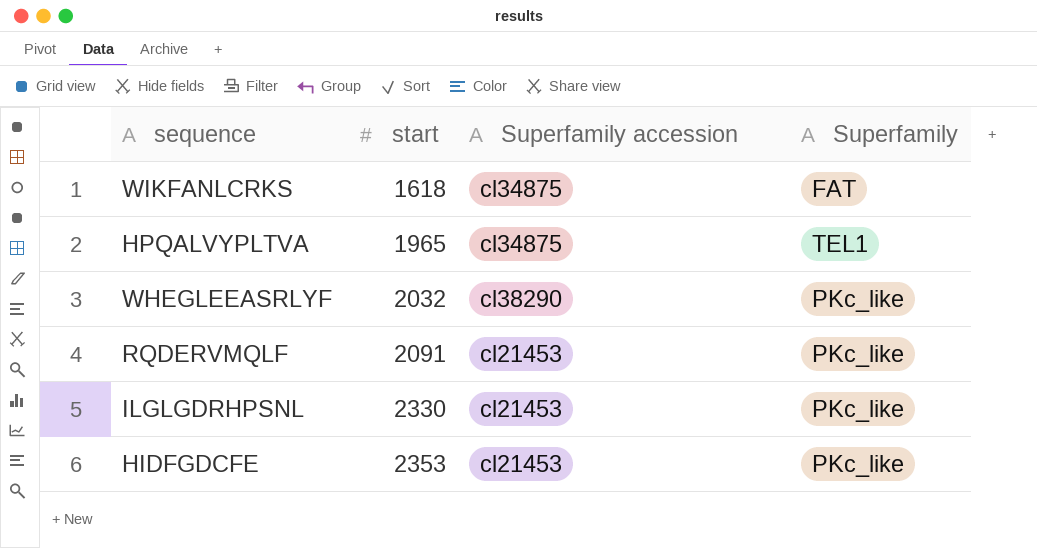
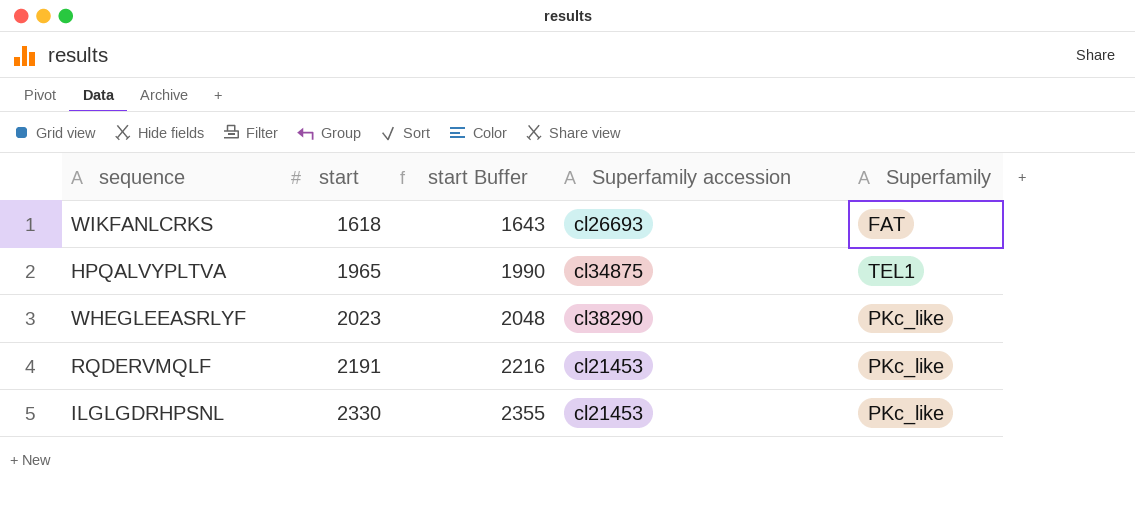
column start Buffer | formula: none -> [start] + 25
row HIDFGDCFE: 2353 | cl21453 | PKc_like -> none
WIKFANLCRKS | Superfamily accession: cl34875 -> cl26693
WHEGLEEASRLYF | start: 2032 -> 2023
RQDERVMQLF | start: 2091 -> 2191

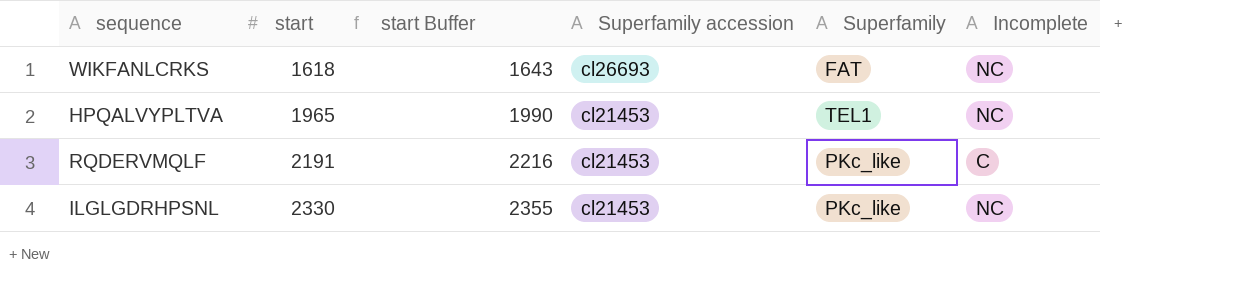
column Incomplete | position: none -> 6
row WHEGLEEASRLYF: 2023 | 2048 | cl38290 | PKc_like -> none
HPQALVYPLTVA | Superfamily accession: cl34875 -> cl21453

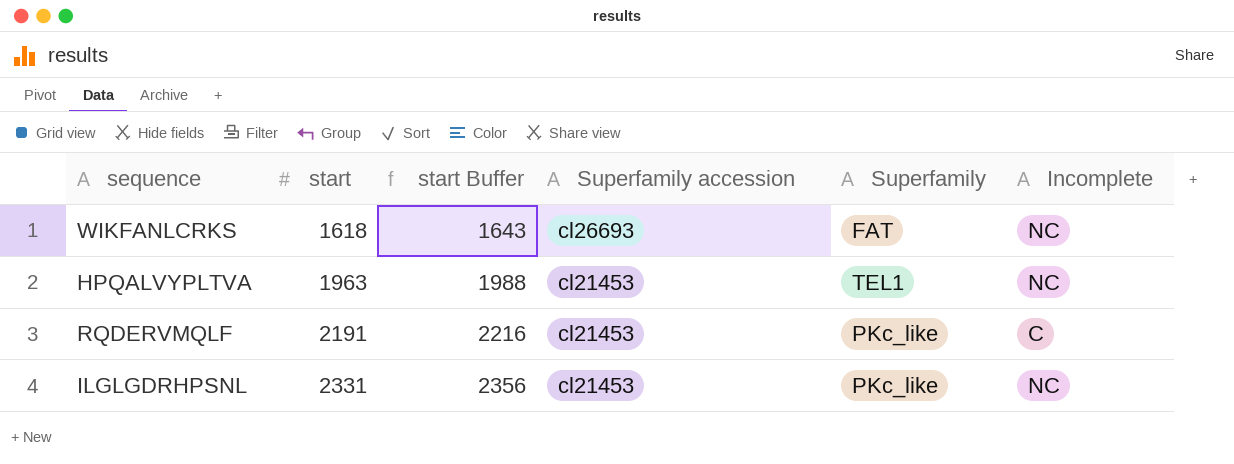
HPQALVYPLTVA | start: 1965 -> 1963
HPQALVYPLTVA | start Buffer: 1990 -> 1988
ILGLGDRHPSNL | start: 2330 -> 2331
ILGLGDRHPSNL | start Buffer: 2355 -> 2356

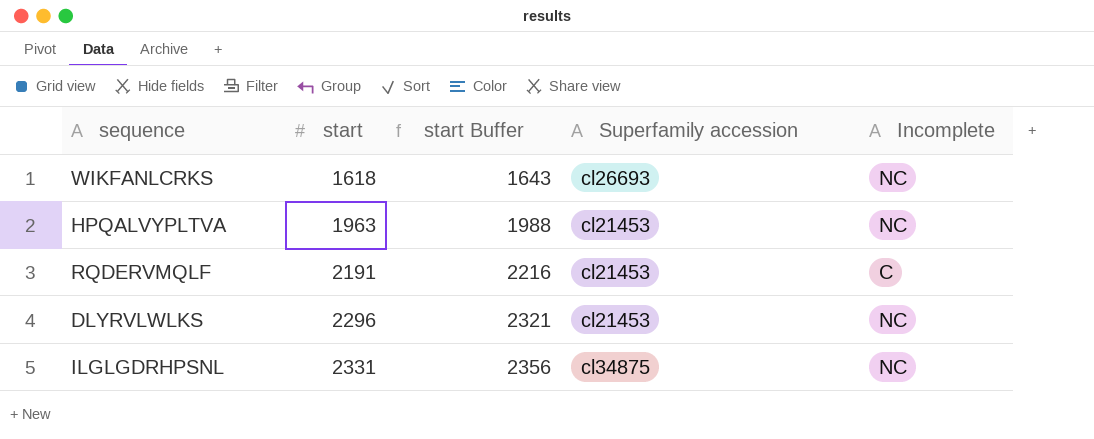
column Superfamily | position: 5 -> none
row DLYRVLWLKS: none -> 2296 | 2321 | cl21453 | NC
ILGLGDRHPSNL | Superfamily accession: cl21453 -> cl34875

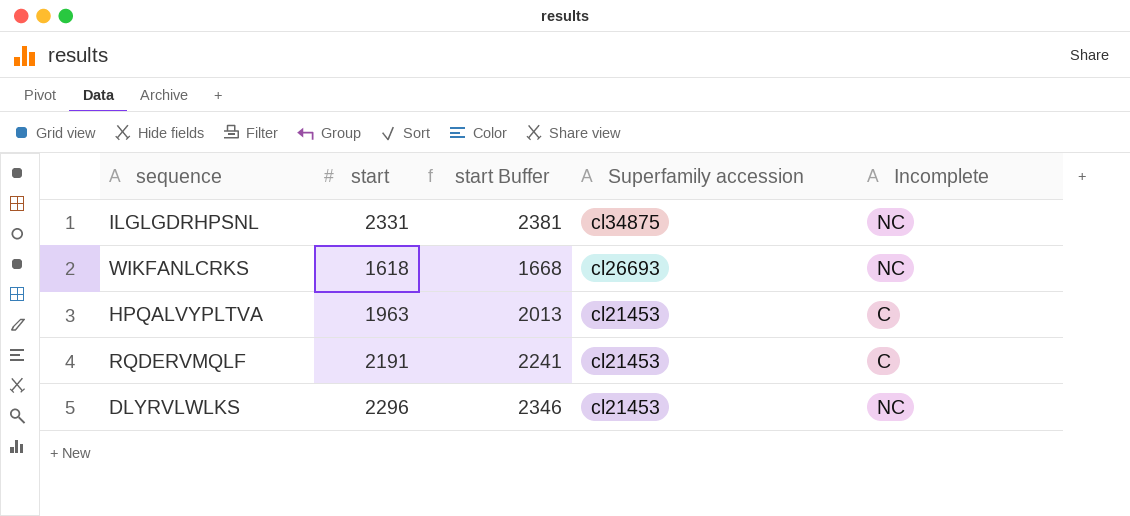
row order: start ascending -> Superfamily accession descending
column start Buffer | formula: [start] + 25 -> [start] + 50
HPQALVYPLTVA | Incomplete: NC -> C

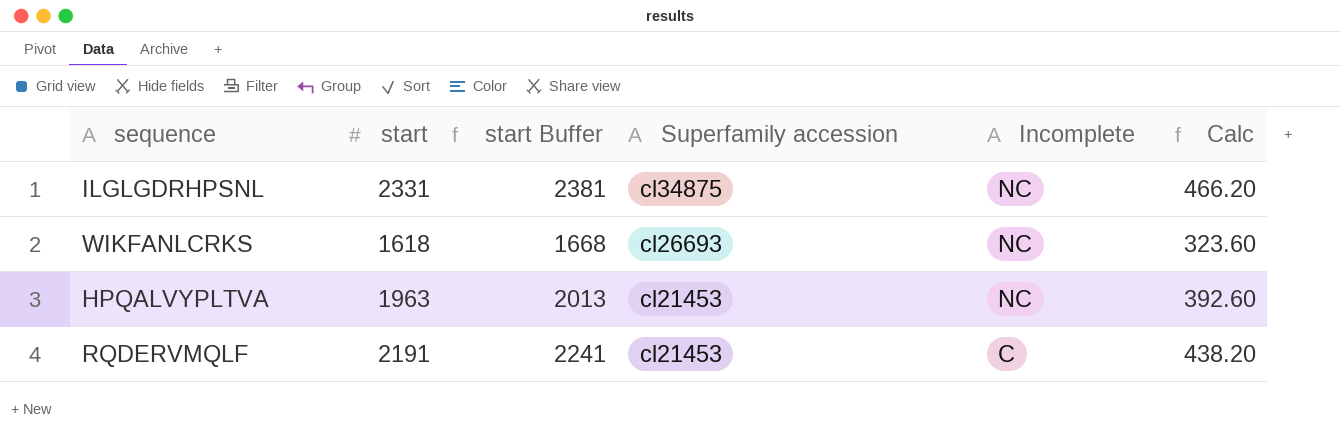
column Calc | formula: none -> [start] * 0.2
row DLYRVLWLKS: 2296 | 2346 | cl21453 | NC -> none
HPQALVYPLTVA | Incomplete: C -> NC

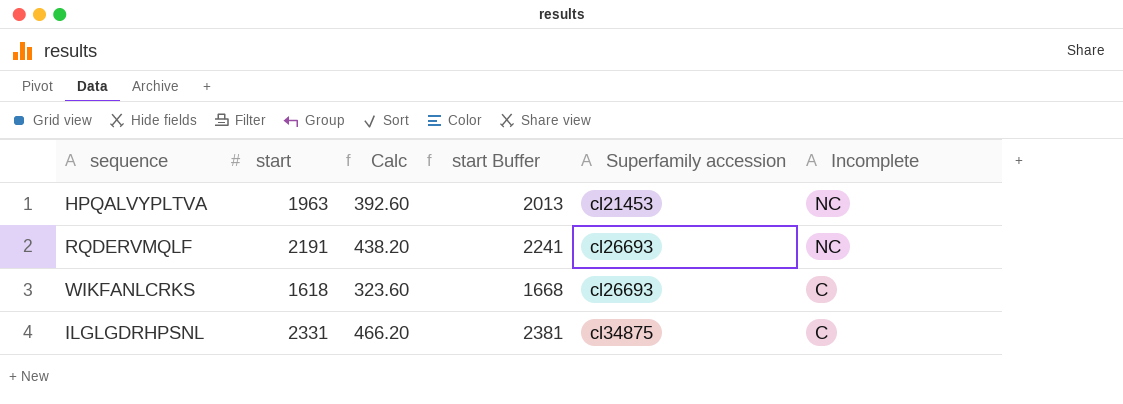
row order: Superfamily accession descending -> Superfamily accession ascending
column Calc | position: 6 -> 3
RQDERVMQLF | Superfamily accession: cl21453 -> cl26693
RQDERVMQLF | Incomplete: C -> NC
WIKFANLCRKS | Incomplete: NC -> C
ILGLGDRHPSNL | Incomplete: NC -> C

